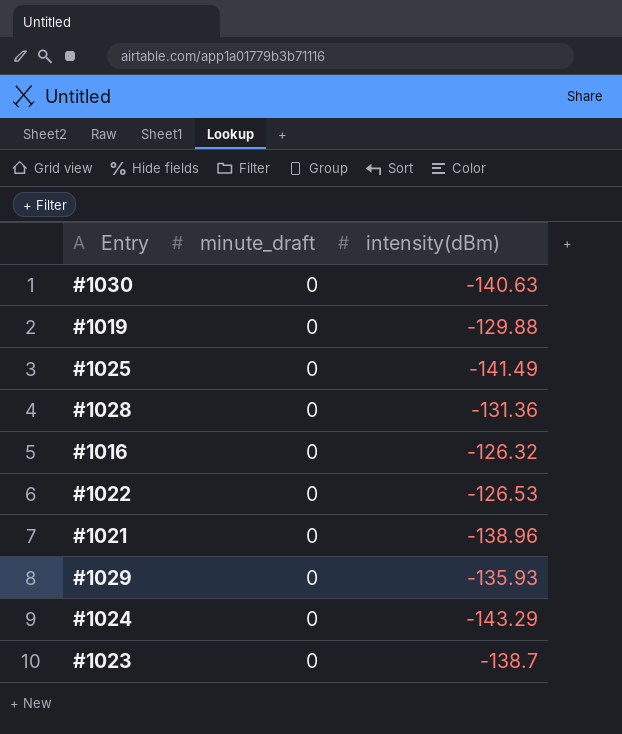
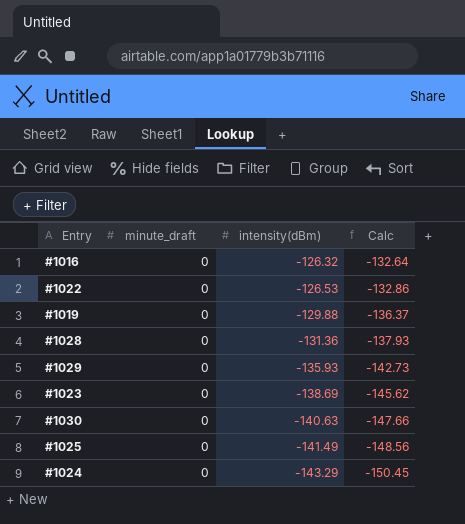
row order: none -> intensity(dBm) descending
column Calc | formula: none -> [intensity(dBm)] * 1.05
row #1021: 0 | -138.96 -> none
#1023 | intensity(dBm): -138.7 -> -138.69

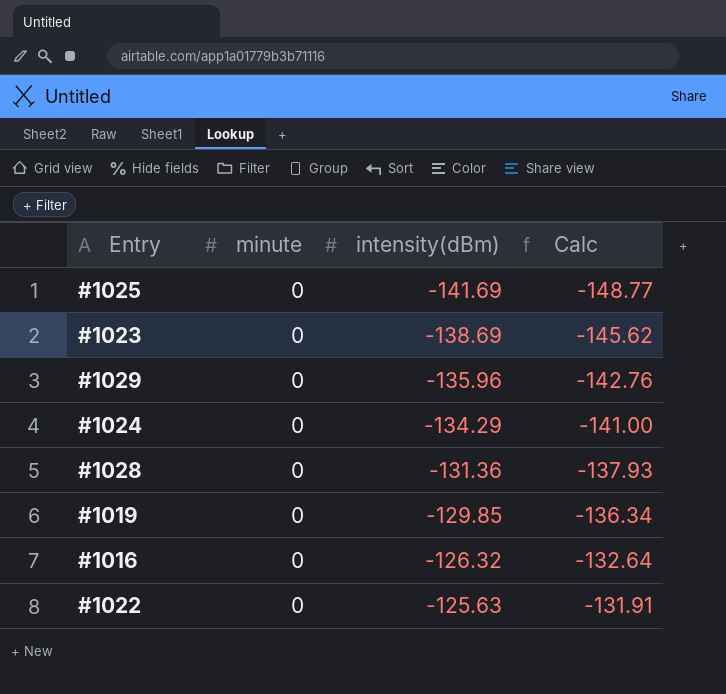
row order: intensity(dBm) descending -> intensity(dBm) ascending
column name: minute_draft -> minute
row #1030: 0 | -140.63 | -147.66 -> none
#1025 | intensity(dBm): -141.49 -> -141.69
#1025 | Calc: -148.56 -> -148.77
#1029 | intensity(dBm): -135.93 -> -135.96
#1029 | Calc: -142.73 -> -142.76
#1024 | intensity(dBm): -143.29 -> -134.29
#1024 | Calc: -150.45 -> -141.00
#1019 | intensity(dBm): -129.88 -> -129.85
#1019 | Calc: -136.37 -> -136.34
#1022 | intensity(dBm): -126.53 -> -125.63
#1022 | Calc: -132.86 -> -131.91

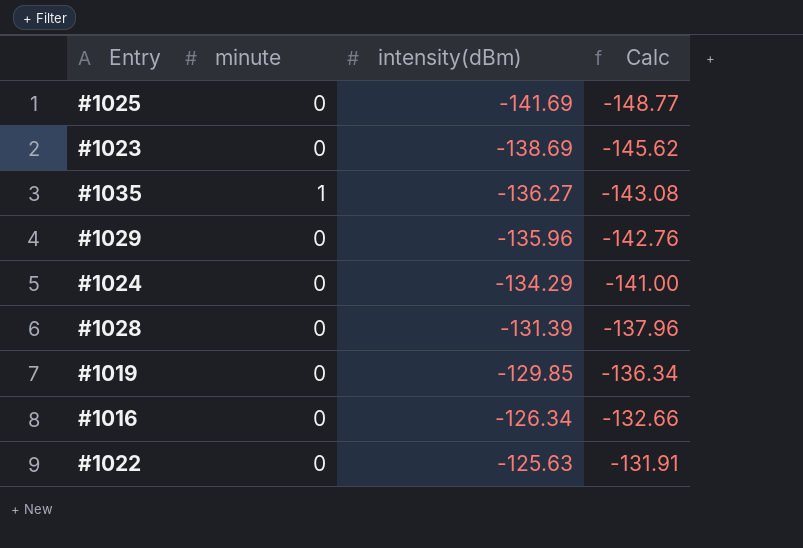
row #1035: none -> 1 | -136.27 | -143.08
#1028 | intensity(dBm): -131.36 -> -131.39
#1028 | Calc: -137.93 -> -137.96
#1016 | intensity(dBm): -126.32 -> -126.34
#1016 | Calc: -132.64 -> -132.66

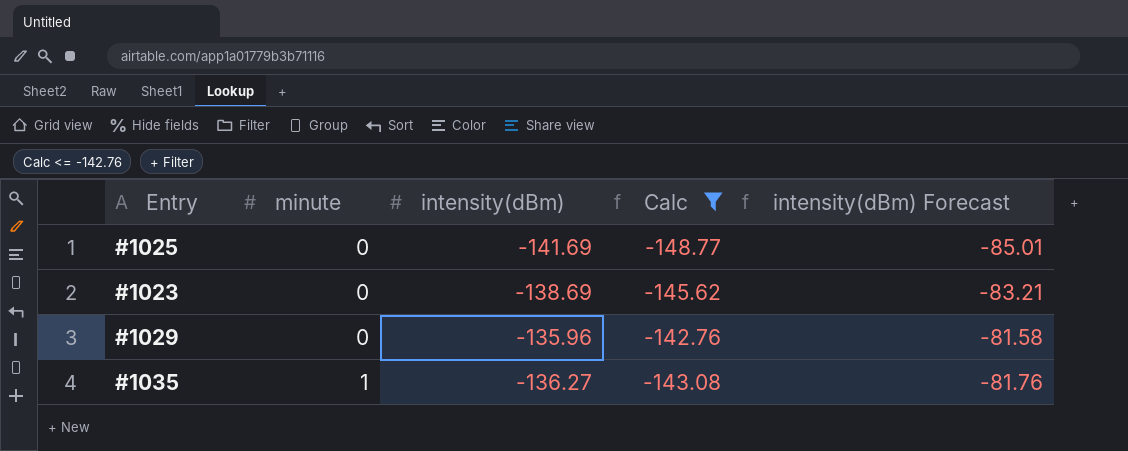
filter: none -> Calc <= -142.76
row order: intensity(dBm) ascending -> minute ascending
column intensity(dBm) Forecast | formula: none -> [intensity(dBm)] * 0.6

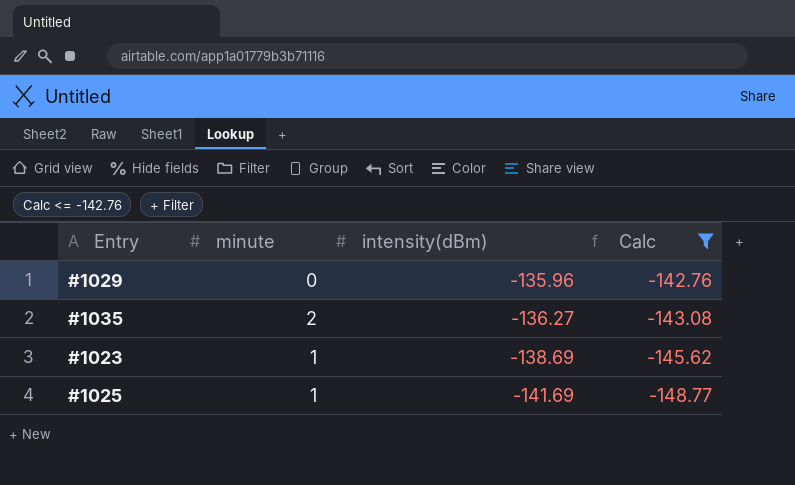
row order: minute ascending -> intensity(dBm) descending
column intensity(dBm) Forecast | formula: [intensity(dBm)] * 0.6 -> none
#1035 | minute: 1 -> 2
#1023 | minute: 0 -> 1
#1025 | minute: 0 -> 1

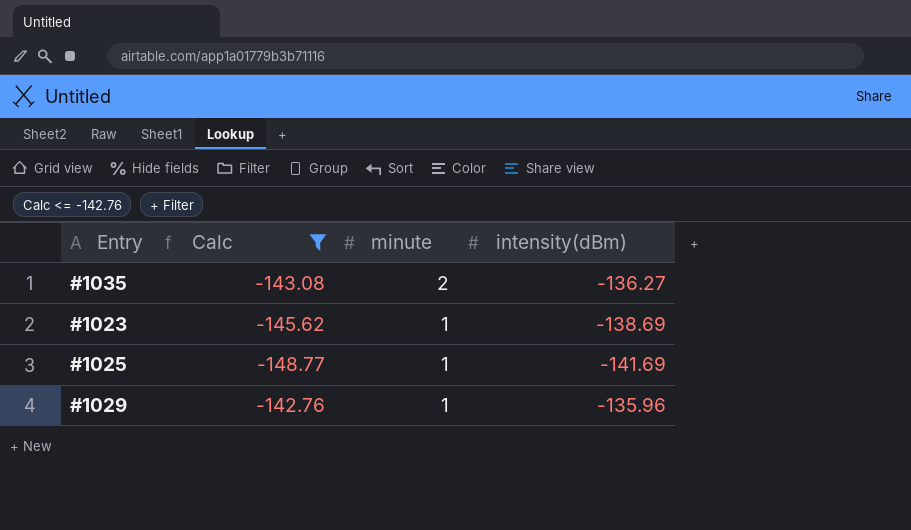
row order: intensity(dBm) descending -> minute descending
column Calc | position: 4 -> 2
#1029 | minute: 0 -> 1

